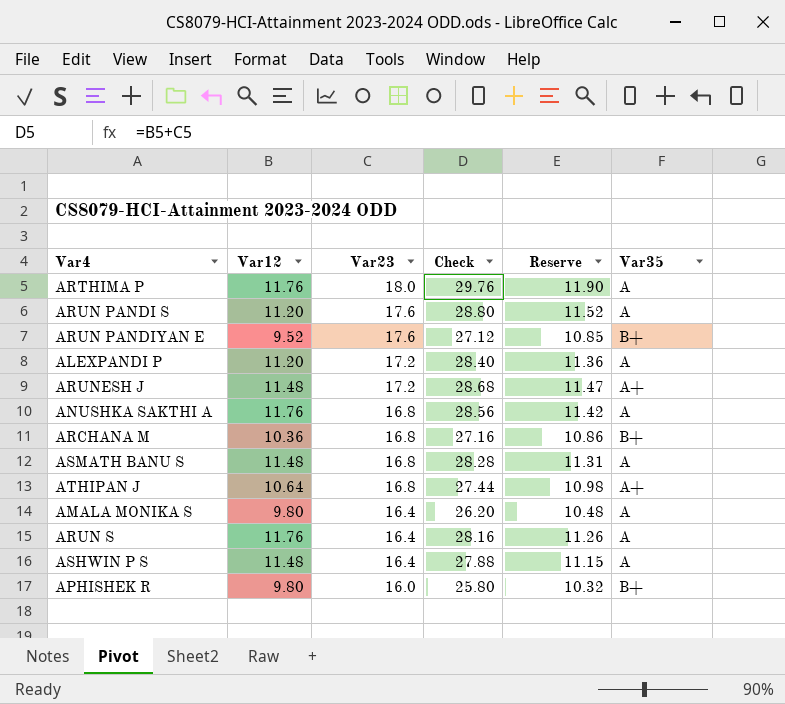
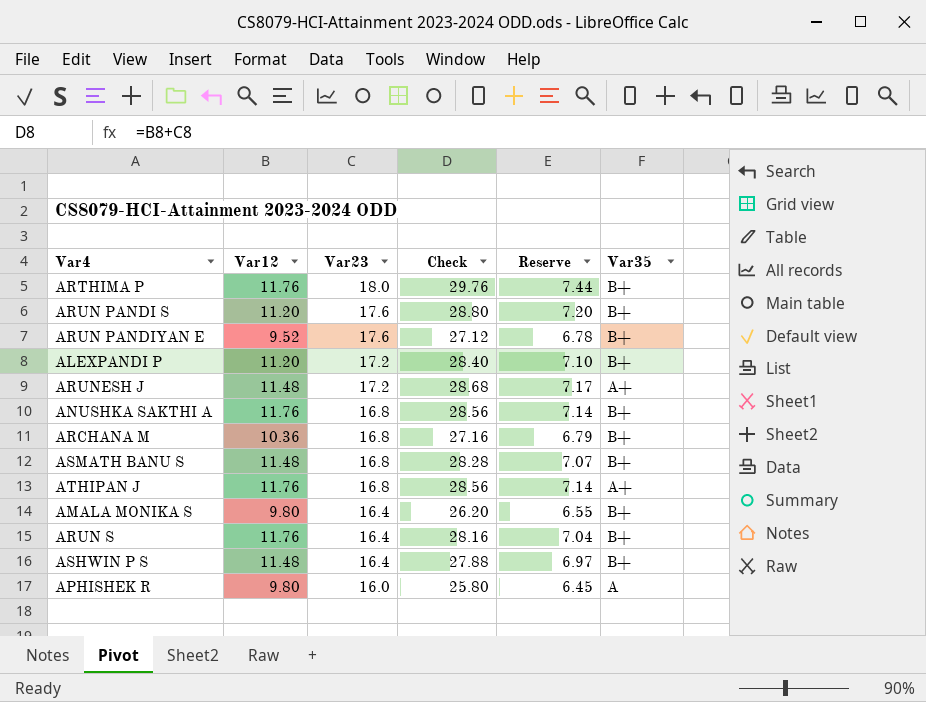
column Reserve | formula: [Check] * 0.4 -> [Check] * 0.25
ARTHIMA P | Var35: A -> B+
ARUN PANDI S | Var35: A -> B+
ALEXPANDI P | Var35: A -> B+
ANUSHKA SAKTHI A | Var35: A -> B+
ASMATH BANU S | Var35: A -> B+
ATHIPAN J | Var12: 10.64 -> 11.76
ATHIPAN J | Check: 27.44 -> 28.56
AMALA MONIKA S | Var35: A -> B+
ARUN S | Var35: A -> B+
ASHWIN P S | Var35: A -> B+
APHISHEK R | Var35: B+ -> A

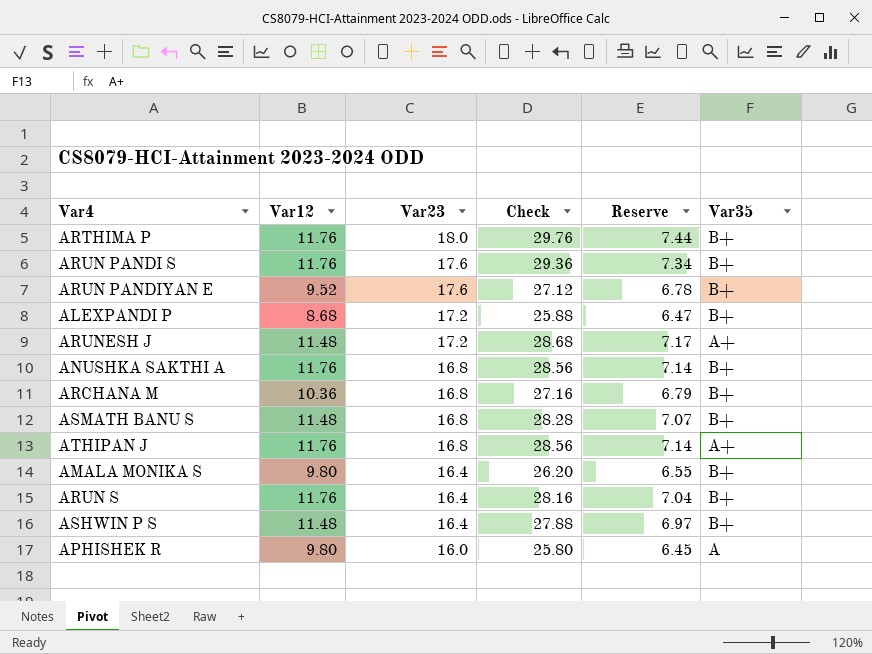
ARUN PANDI S | Var12: 11.20 -> 11.76
ARUN PANDI S | Check: 28.80 -> 29.36
ARUN PANDI S | Reserve: 7.20 -> 7.34
ALEXPANDI P | Var12: 11.20 -> 8.68
ALEXPANDI P | Check: 28.40 -> 25.88
ALEXPANDI P | Reserve: 7.10 -> 6.47

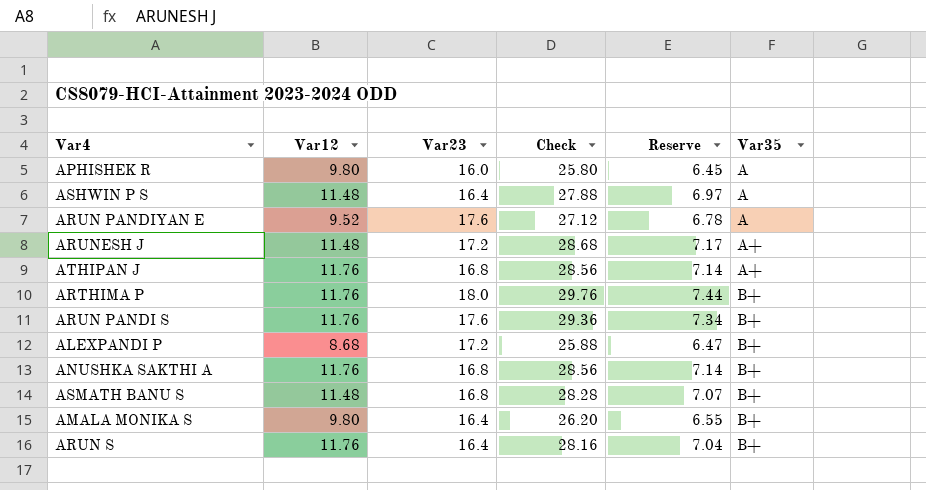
row order: Var23 descending -> Var35 ascending
row ARCHANA M: 10.36 | 16.8 | 27.16 | 6.79 | B+ -> none
ASHWIN P S | Var35: B+ -> A
ARUN PANDIYAN E | Var35: B+ -> A

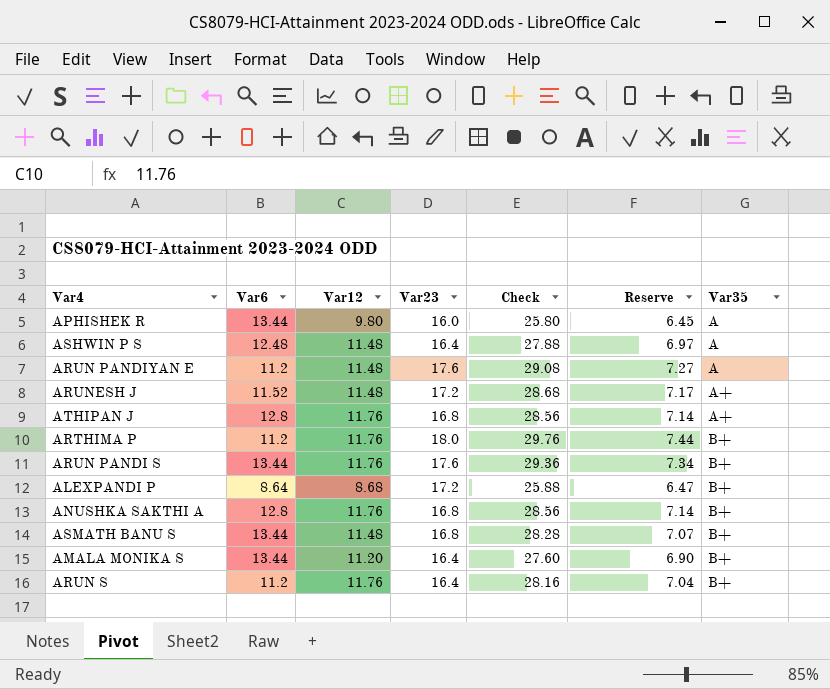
column Var6 | position: none -> 2
ARUN PANDIYAN E | Var12: 9.52 -> 11.48
ARUN PANDIYAN E | Check: 27.12 -> 29.08
ARUN PANDIYAN E | Reserve: 6.78 -> 7.27
AMALA MONIKA S | Var12: 9.80 -> 11.20
AMALA MONIKA S | Check: 26.20 -> 27.60
AMALA MONIKA S | Reserve: 6.55 -> 6.90

